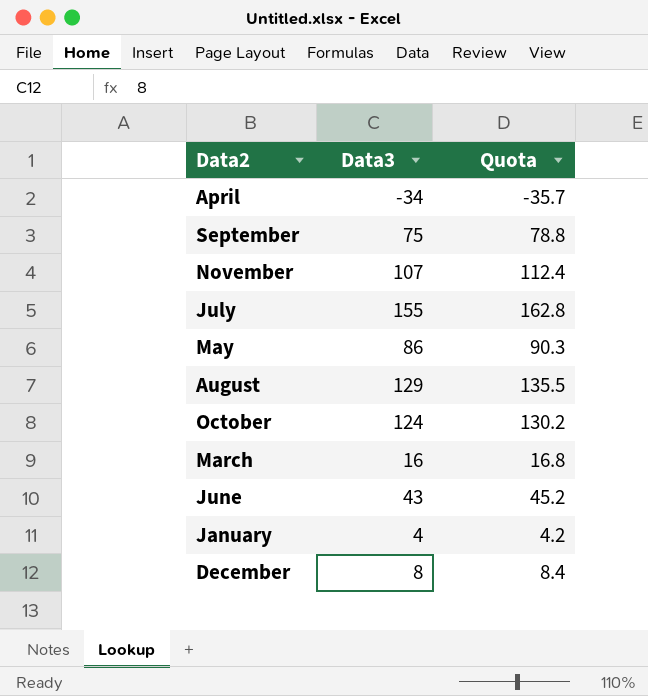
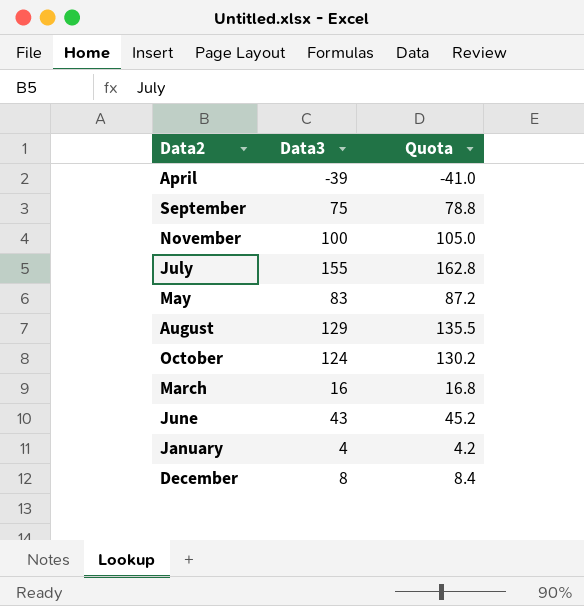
April | Data3: -34 -> -39
April | Quota: -35.7 -> -41.0
November | Data3: 107 -> 100
November | Quota: 112.4 -> 105.0
May | Data3: 86 -> 83
May | Quota: 90.3 -> 87.2

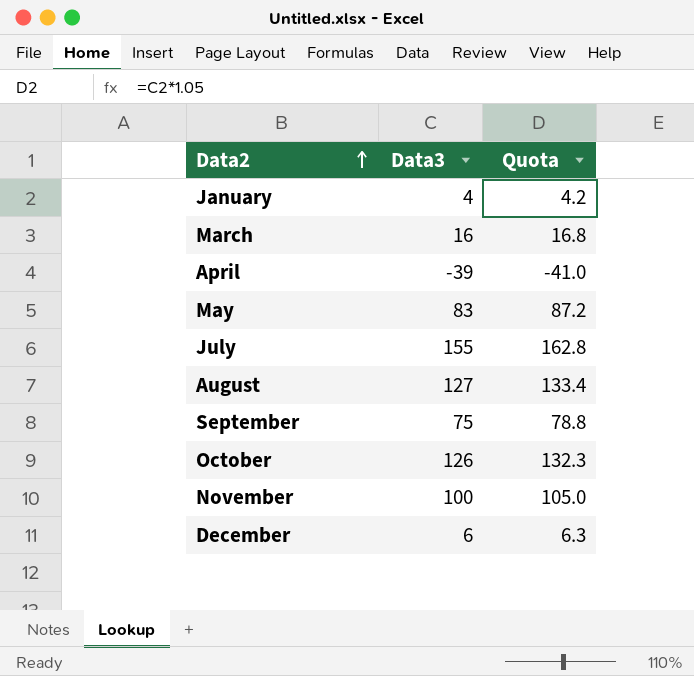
row order: none -> Data2 ascending
row June: 43 | 45.2 -> none
August | Data3: 129 -> 127
August | Quota: 135.5 -> 133.4
October | Data3: 124 -> 126
October | Quota: 130.2 -> 132.3
December | Data3: 8 -> 6
December | Quota: 8.4 -> 6.3

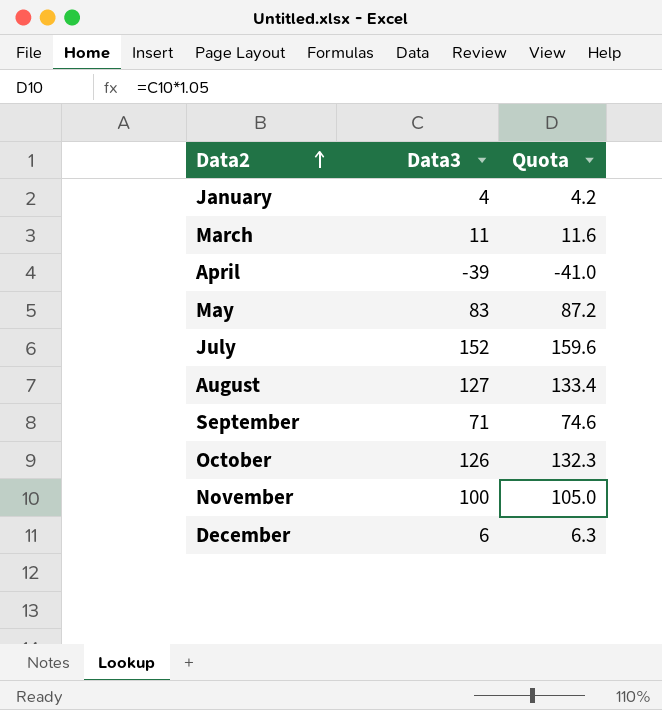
March | Data3: 16 -> 11
March | Quota: 16.8 -> 11.6
July | Data3: 155 -> 152
July | Quota: 162.8 -> 159.6
September | Data3: 75 -> 71
September | Quota: 78.8 -> 74.6

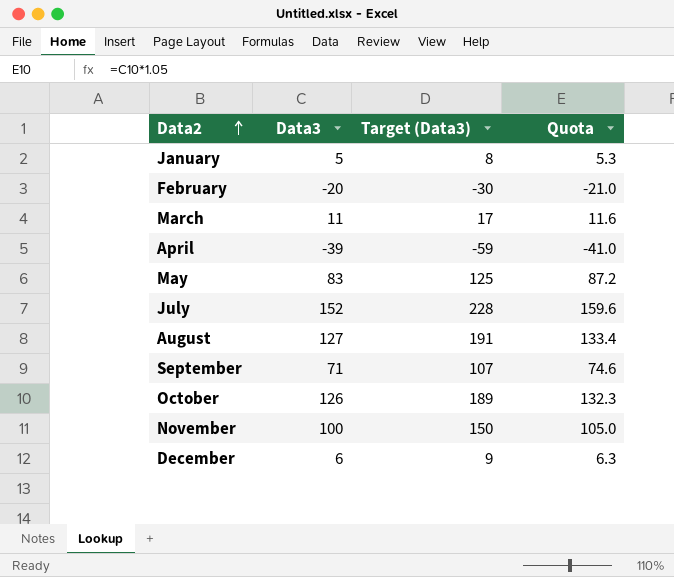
column Target (Data3) | formula: none -> [Data3] * 1.5
January | Data3: 4 -> 5
January | Quota: 4.2 -> 5.3
row February: none -> -20 | -30 | -21.0

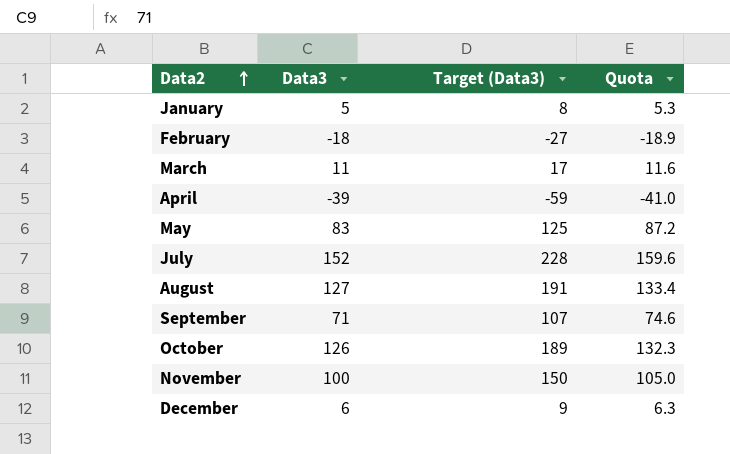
February | Data3: -20 -> -18
February | Target (Data3): -30 -> -27
February | Quota: -21.0 -> -18.9

